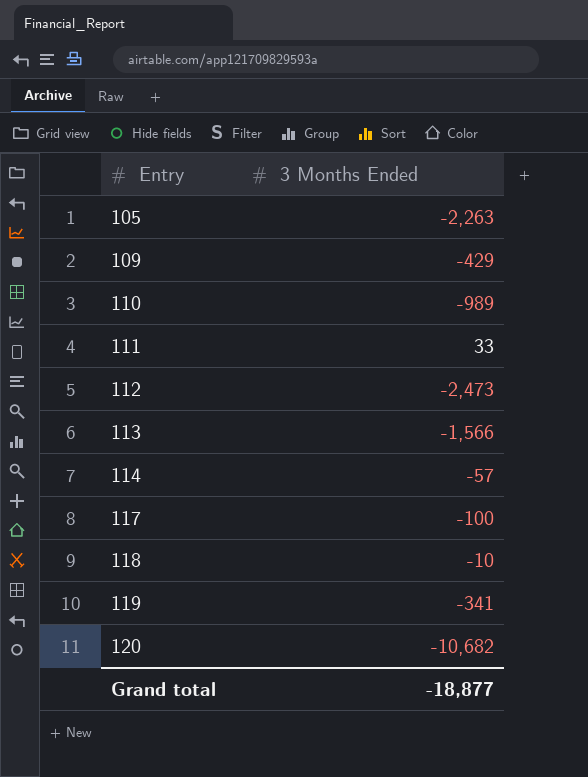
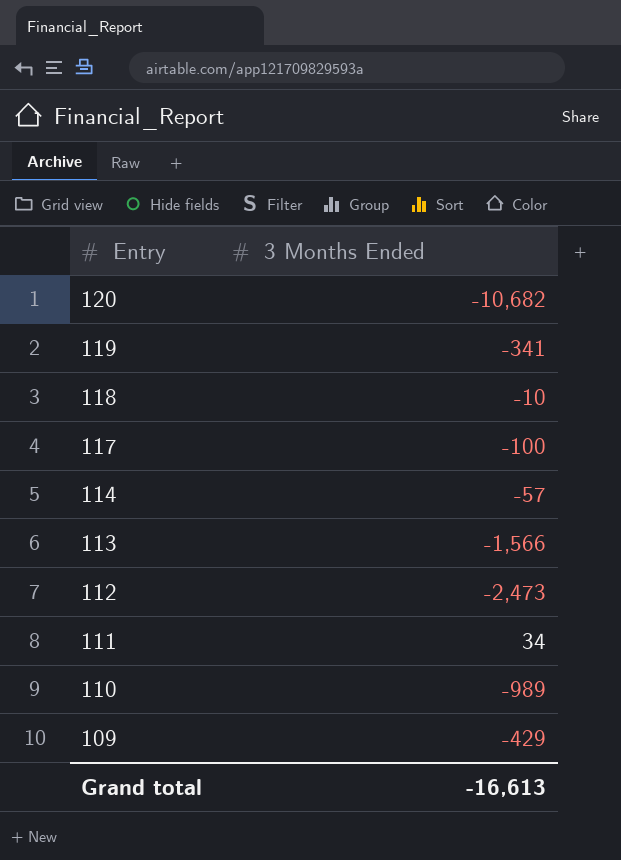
row order: Entry ascending -> Entry descending
row 105: -2,263 -> none
111 | 3 Months Ended: 33 -> 34
Grand total | 3 Months Ended: -18,877 -> -16,613

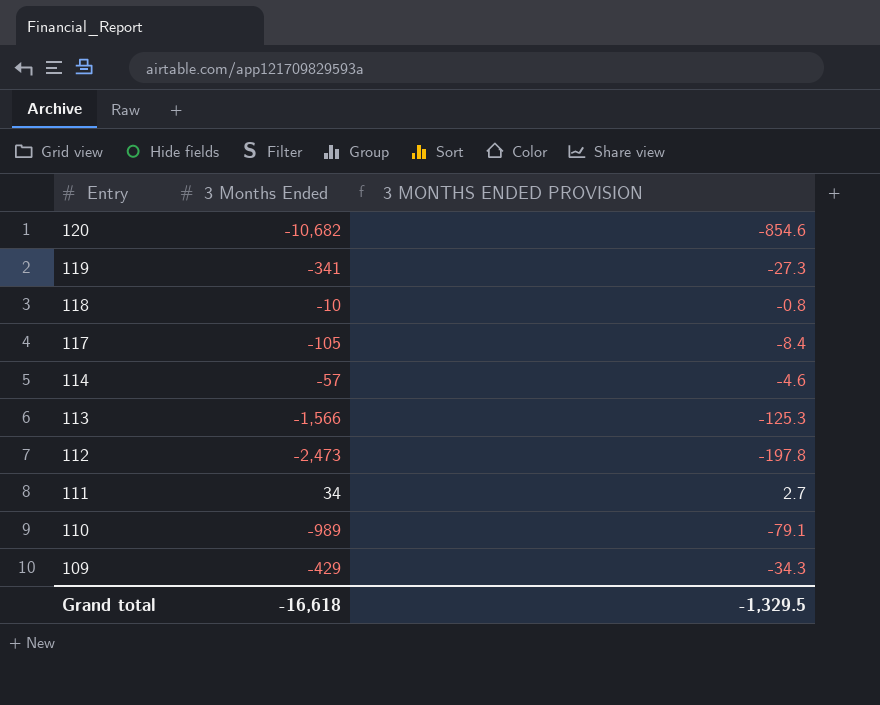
column 3 MONTHS ENDED PROVISION | formula: none -> [3 Months Ended] * 0.08
117 | 3 Months Ended: -100 -> -105
Grand total | 3 Months Ended: -16,613 -> -16,618

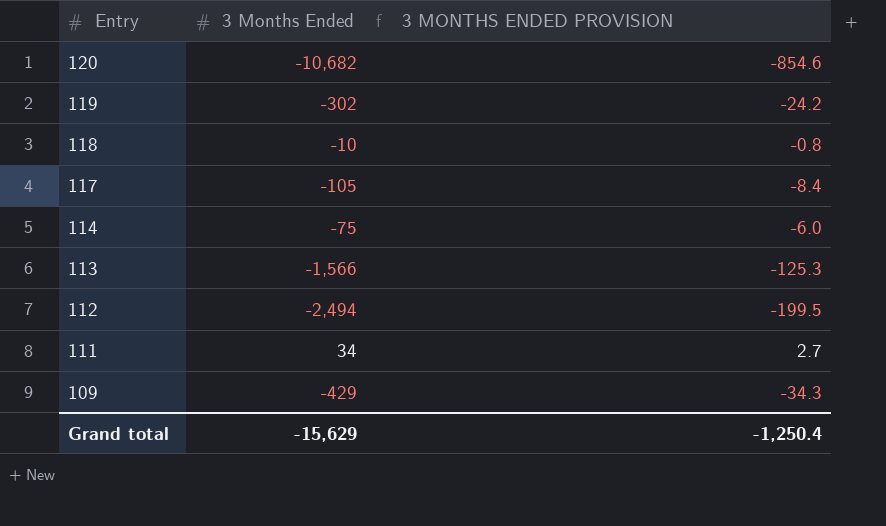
row 110: -989 | -79.1 -> none
119 | 3 Months Ended: -341 -> -302
119 | 3 MONTHS ENDED PROVISION: -27.3 -> -24.2
114 | 3 Months Ended: -57 -> -75
114 | 3 MONTHS ENDED PROVISION: -4.6 -> -6.0
112 | 3 Months Ended: -2,473 -> -2,494
112 | 3 MONTHS ENDED PROVISION: -197.8 -> -199.5
Grand total | 3 Months Ended: -16,618 -> -15,629
Grand total | 3 MONTHS ENDED PROVISION: -1,329.5 -> -1,250.4

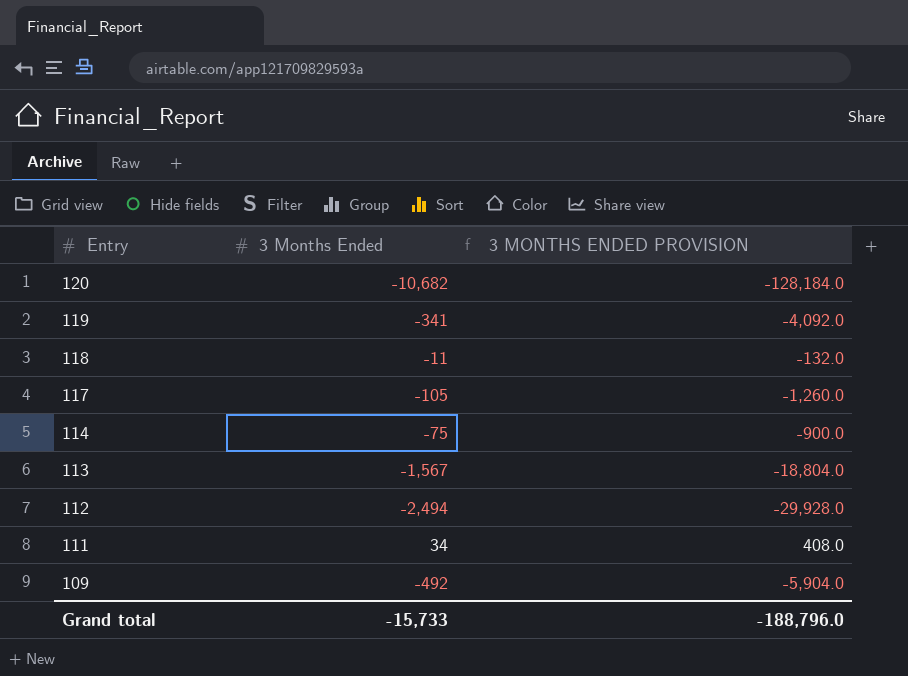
column 3 MONTHS ENDED PROVISION | formula: [3 Months Ended] * 0.08 -> [3 Months Ended] * 12
119 | 3 Months Ended: -302 -> -341
118 | 3 Months Ended: -10 -> -11
113 | 3 Months Ended: -1,566 -> -1,567
109 | 3 Months Ended: -429 -> -492
Grand total | 3 Months Ended: -15,629 -> -15,733
Grand total | 3 MONTHS ENDED PROVISION: -1,250.4 -> -188,796.0

